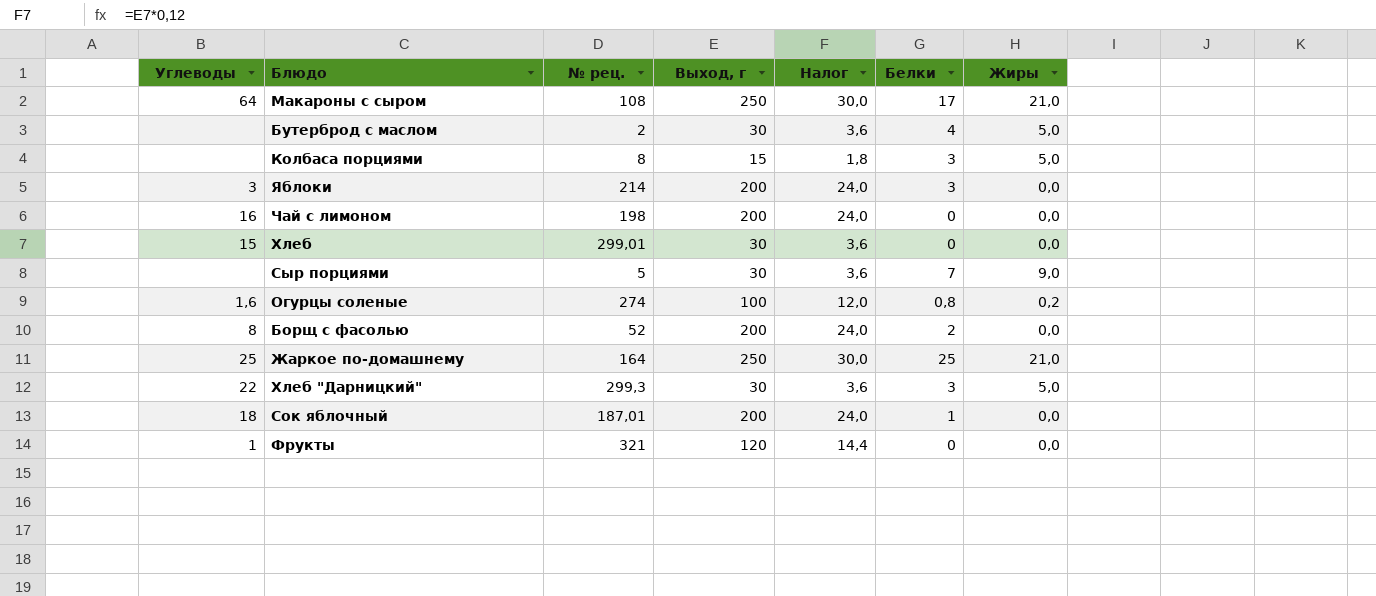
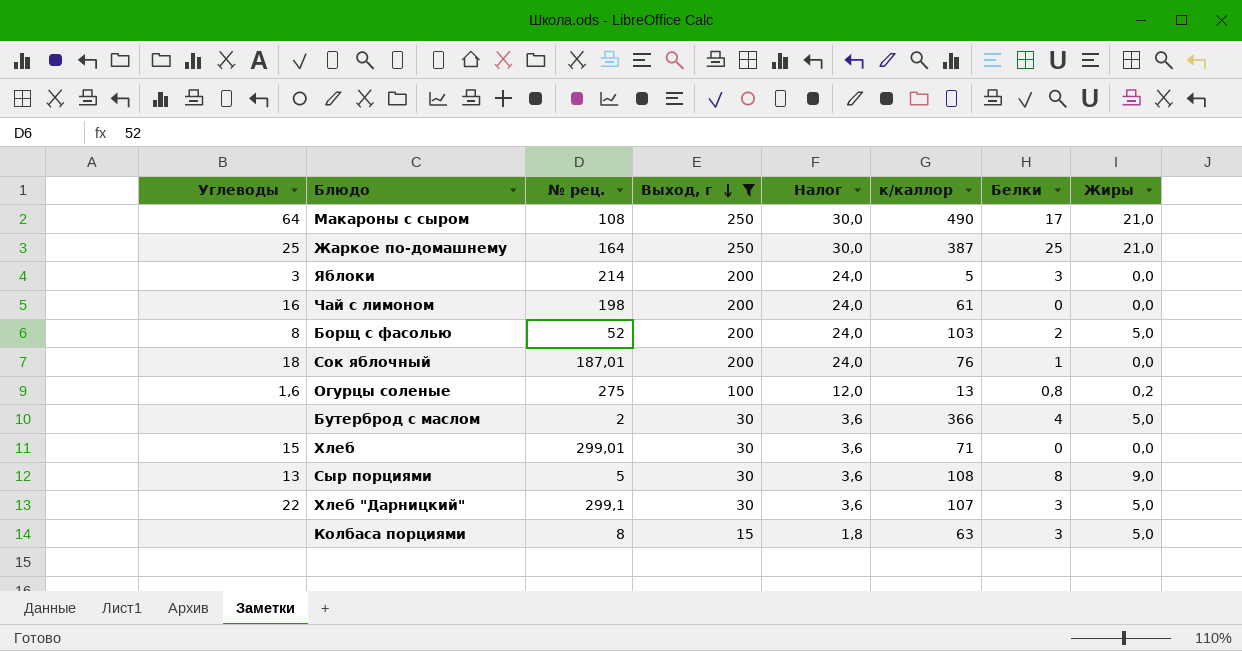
filter: none -> Выход, г != 120
row order: none -> Выход, г descending
column к/каллор | position: none -> 6
Борщ с фасолью | Жиры: 0,0 -> 5,0
Огурцы соленые | № рец.: 274 -> 275
Сыр порциями | Углеводы: none -> 13
Сыр порциями | Белки: 7 -> 8
Хлеб "Дарницкий" | № рец.: 299,3 -> 299,1

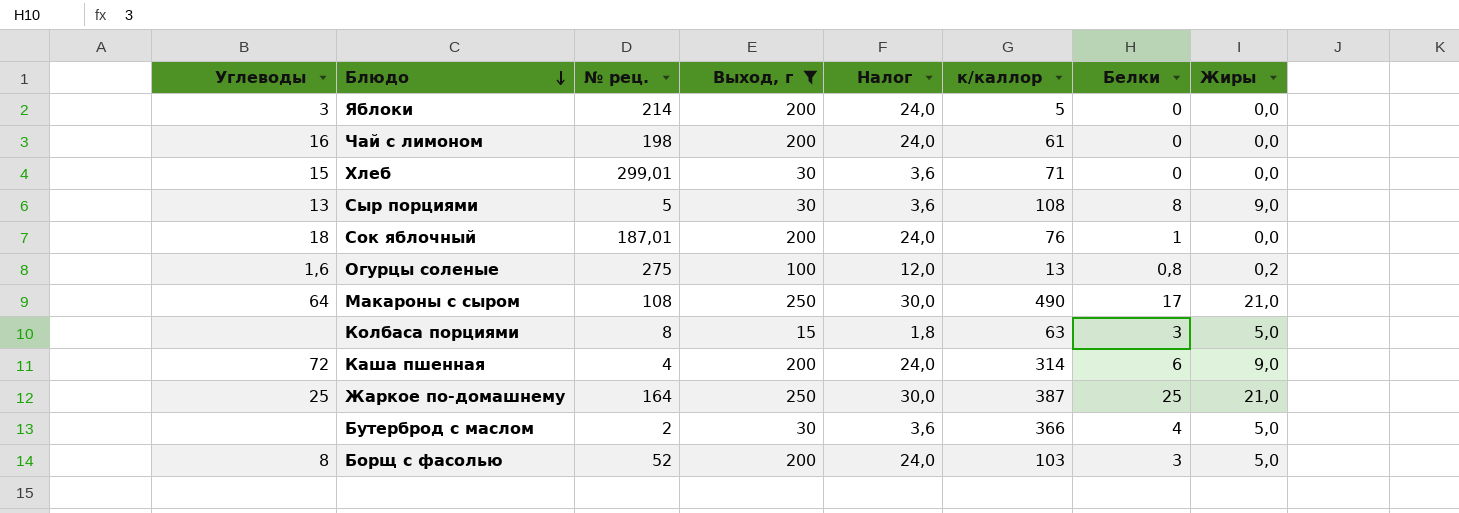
row order: Выход, г descending -> Блюдо descending
row Хлеб "Дарницкий": 22 | 299,1 | 30 | 3,6 | 107 | 3 | 5,0 -> none
Яблоки | Белки: 3 -> 0
row Каша пшенная: none -> 72 | 4 | 200 | 24,0 | 314 | 6 | 9,0
Борщ с фасолью | Белки: 2 -> 3

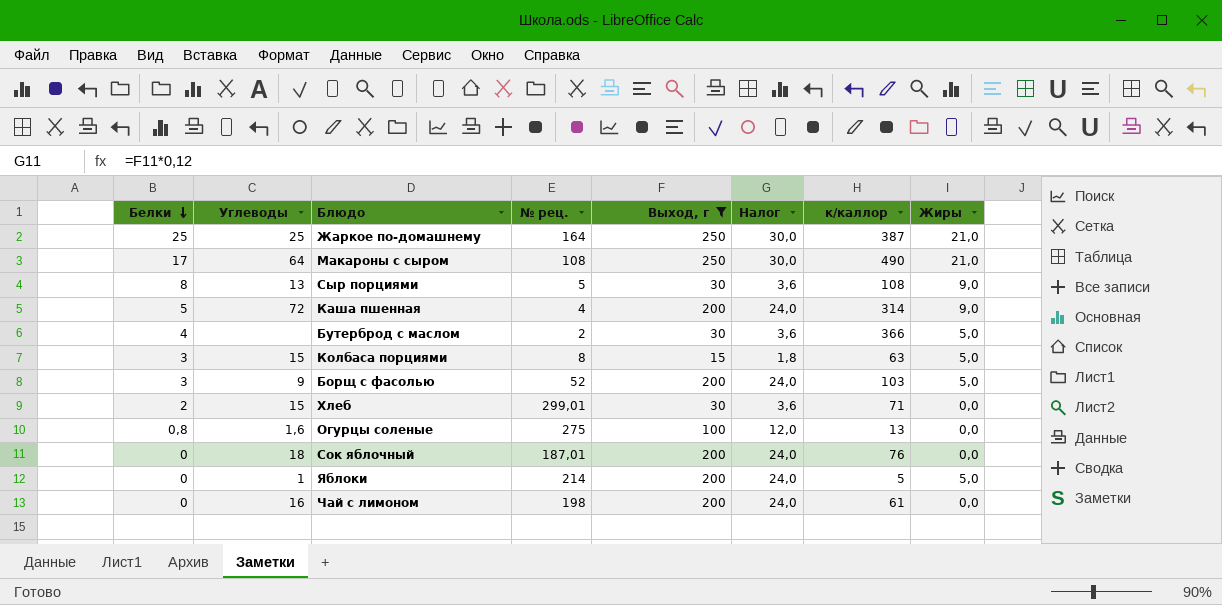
row order: Блюдо descending -> Белки descending
column Белки | position: 7 -> 1
Каша пшенная | Белки: 6 -> 5
Колбаса порциями | Углеводы: none -> 15
Борщ с фасолью | Углеводы: 8 -> 9
Хлеб | Белки: 0 -> 2
Огурцы соленые | Жиры: 0,2 -> 0,0
Сок яблочный | Белки: 1 -> 0
Яблоки | Углеводы: 3 -> 1
Яблоки | Жиры: 0,0 -> 5,0

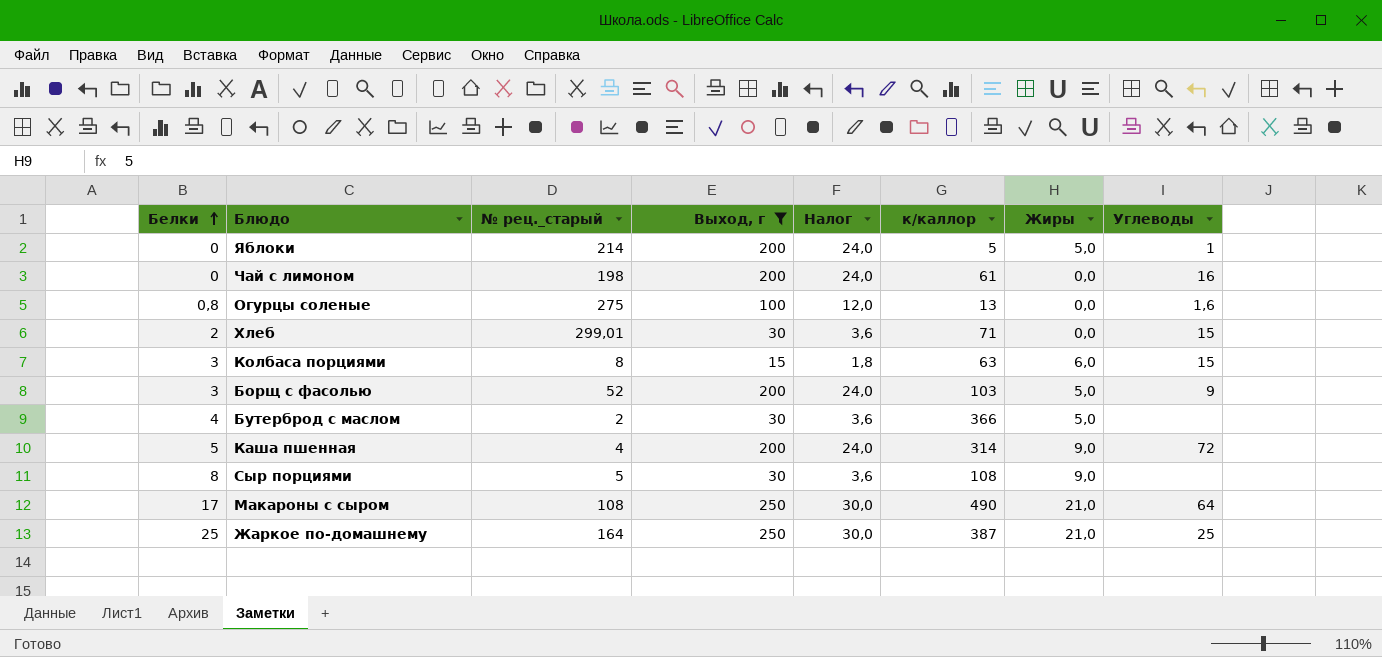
row order: Белки descending -> Белки ascending
column name: № рец. -> № рец._старый
column Углеводы | position: 2 -> 8
row Сок яблочный: 0 | 18 | 187,01 | 200 | 24,0 | 76 | 0,0 -> none
Колбаса порциями | Жиры: 5,0 -> 6,0
Сыр порциями | Углеводы: 13 -> none

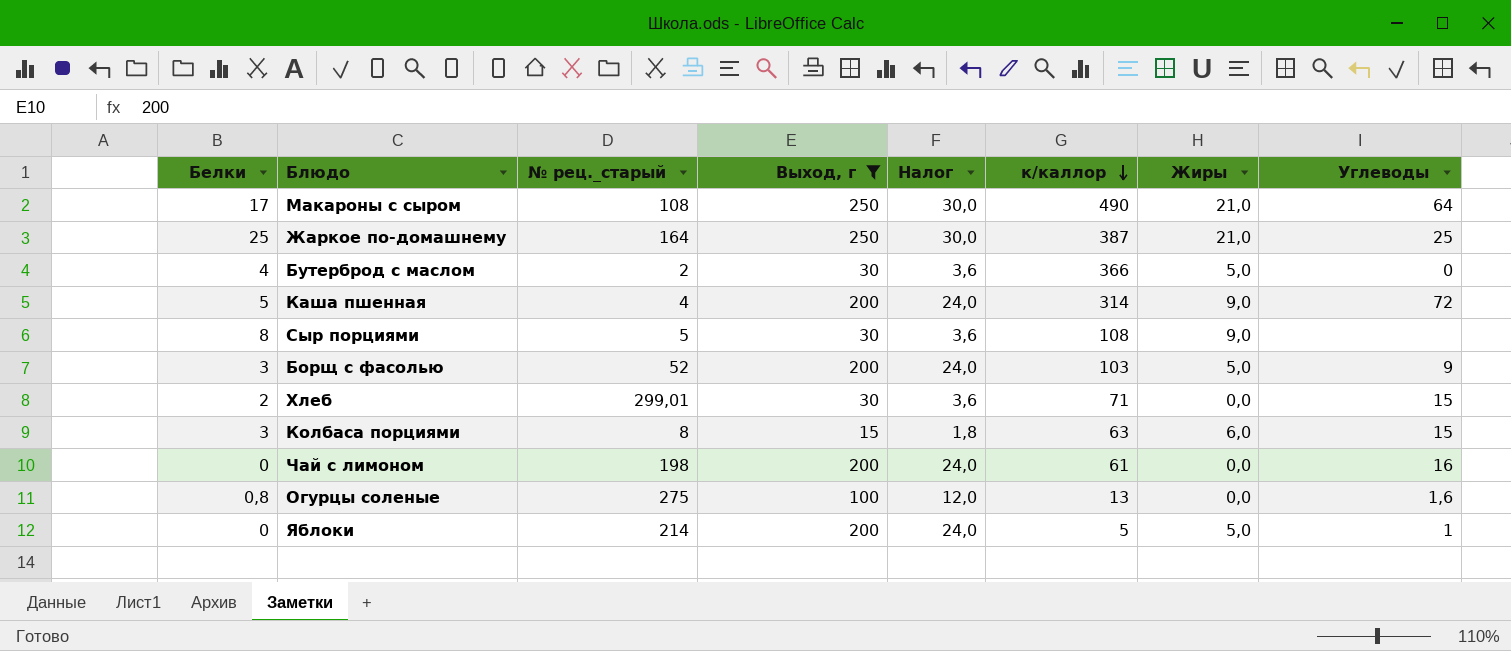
row order: Белки ascending -> к/каллор descending
Бутерброд с маслом | Углеводы: none -> 0

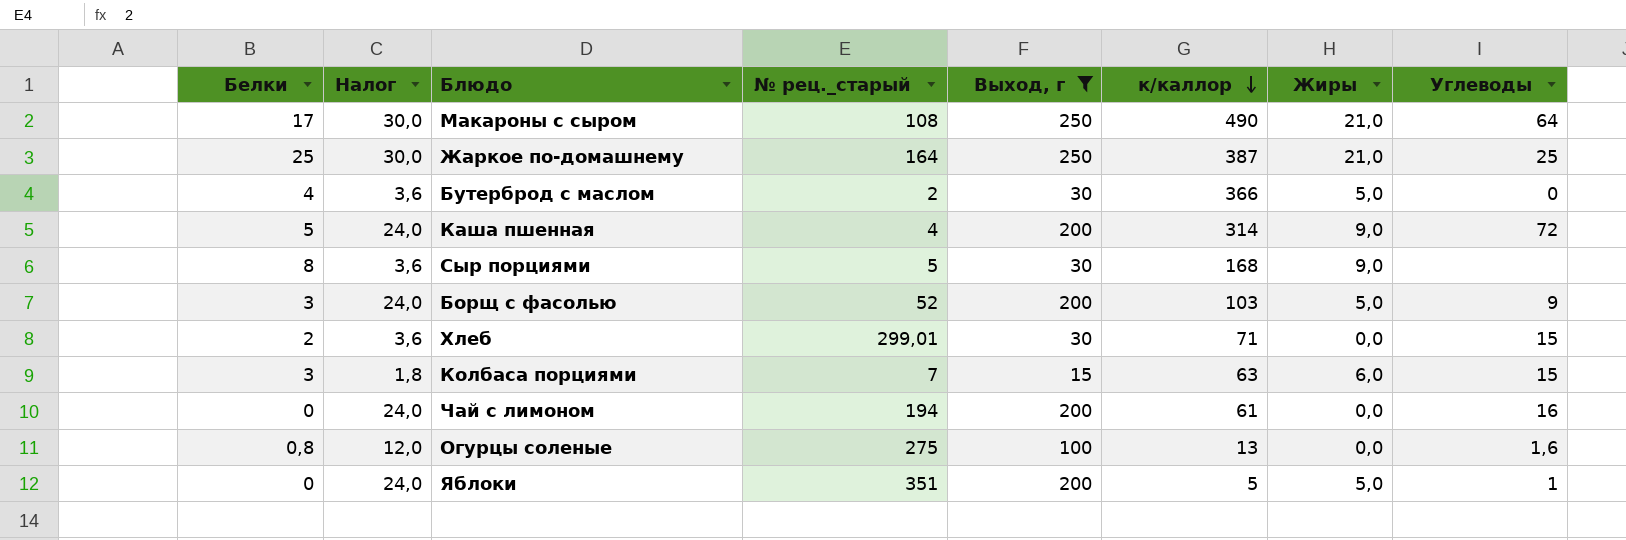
column Налог | position: 5 -> 2
Сыр порциями | к/каллор: 108 -> 168
Колбаса порциями | № рец._старый: 8 -> 7
Чай с лимоном | № рец._старый: 198 -> 194
Яблоки | № рец._старый: 214 -> 351

